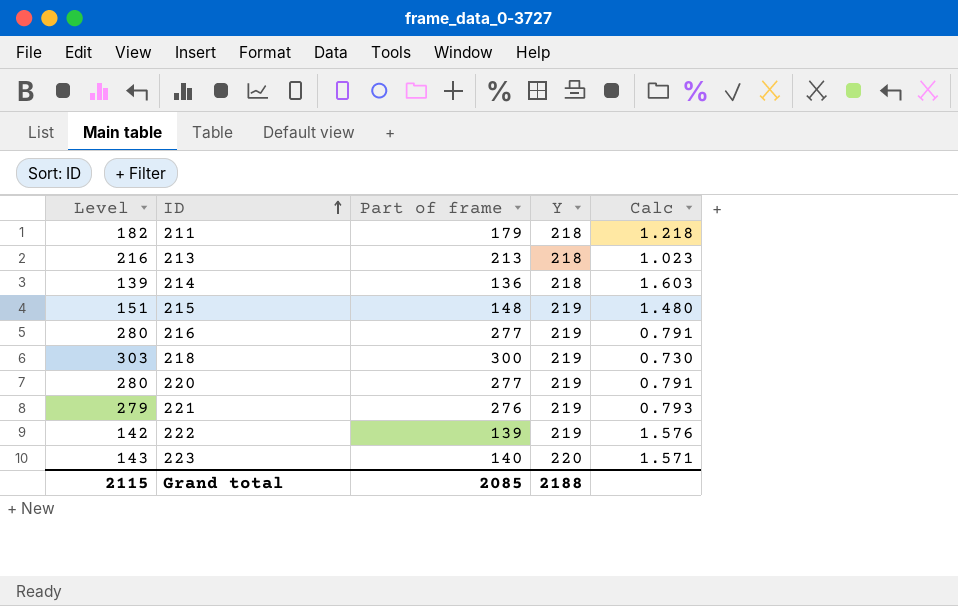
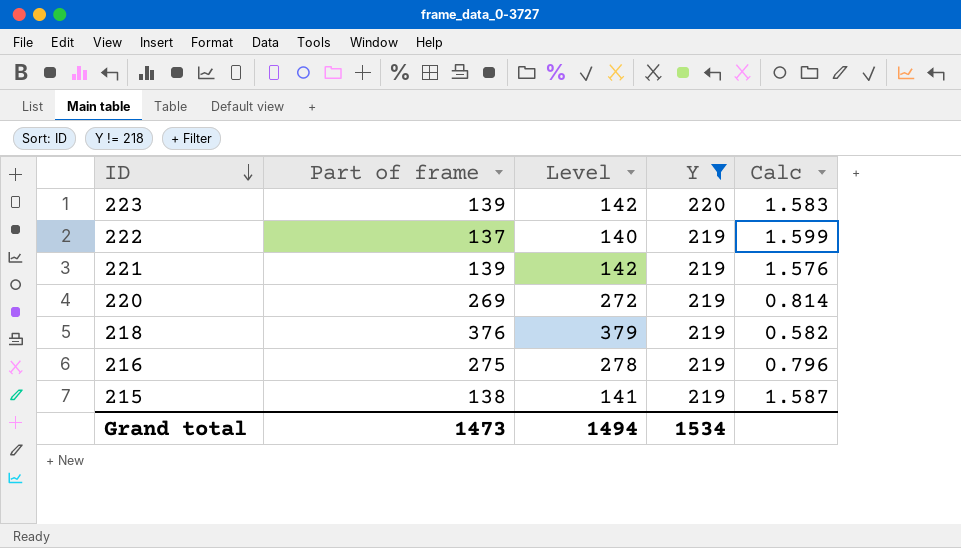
filter: none -> Y != 218
row order: ID ascending -> ID descending
column Level | position: 1 -> 3
223 | Part of frame: 140 -> 139
223 | Level: 143 -> 142
223 | Calc: 1.571 -> 1.583
222 | Part of frame: 139 -> 137
222 | Level: 142 -> 140
222 | Calc: 1.576 -> 1.599
221 | Part of frame: 276 -> 139
221 | Level: 279 -> 142
221 | Calc: 0.793 -> 1.576
220 | Part of frame: 277 -> 269
220 | Level: 280 -> 272
220 | Calc: 0.791 -> 0.814
218 | Part of frame: 300 -> 376
218 | Level: 303 -> 379
218 | Calc: 0.730 -> 0.582
216 | Part of frame: 277 -> 275
216 | Level: 280 -> 278
216 | Calc: 0.791 -> 0.796
215 | Part of frame: 148 -> 138
215 | Level: 151 -> 141
215 | Calc: 1.480 -> 1.587
Grand total | Part of frame: 2085 -> 1473
Grand total | Level: 2115 -> 1494
Grand total | Y: 2188 -> 1534

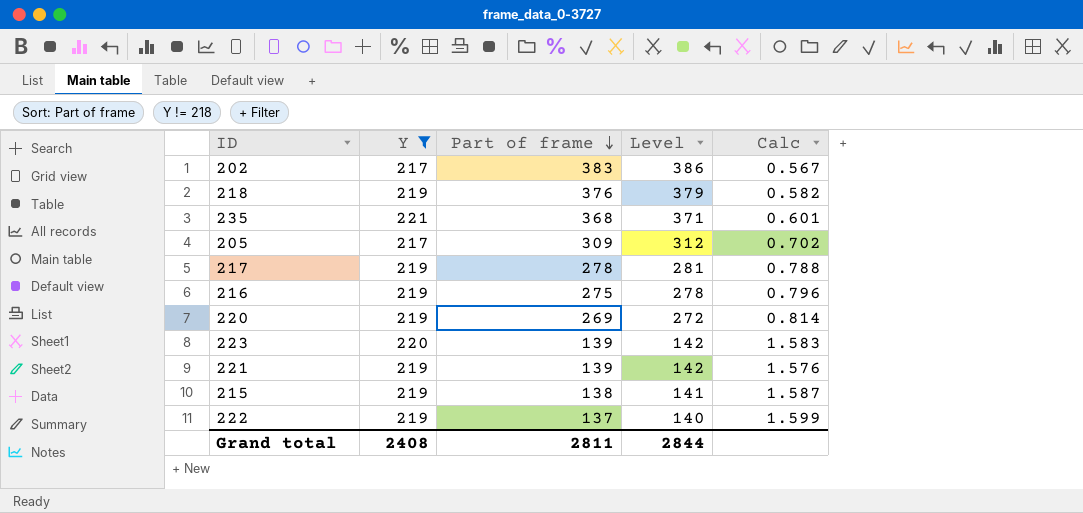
row order: ID descending -> Part of frame descending
column Y | position: 4 -> 2
row 202: none -> 217 | 383 | 386 | 0.567
row 235: none -> 221 | 368 | 371 | 0.601
row 205: none -> 217 | 309 | 312 | 0.702
row 217: none -> 219 | 278 | 281 | 0.788
Grand total | Y: 1534 -> 2408
Grand total | Part of frame: 1473 -> 2811
Grand total | Level: 1494 -> 2844

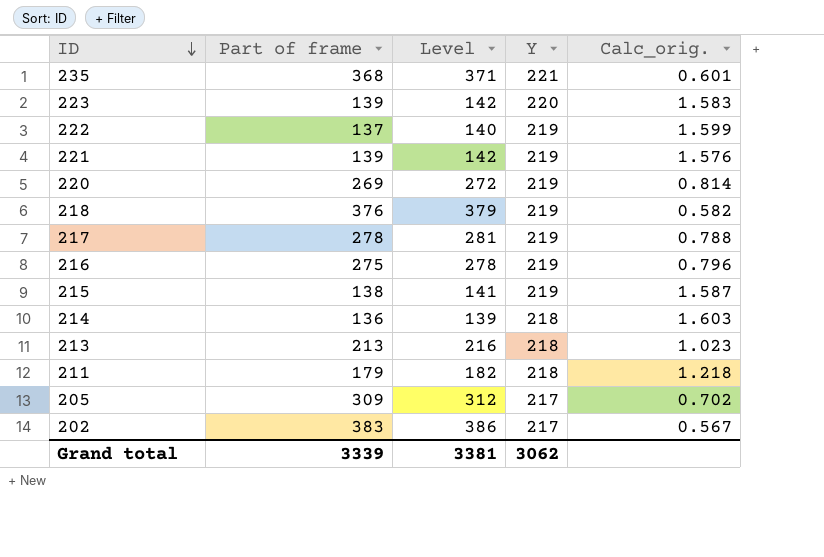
filter: Y != 218 -> none
row order: Part of frame descending -> ID descending
column Y | position: 2 -> 4
column name: Calc -> Calc_orig.
Grand total | Part of frame: 2811 -> 3339
Grand total | Level: 2844 -> 3381
Grand total | Y: 2408 -> 3062

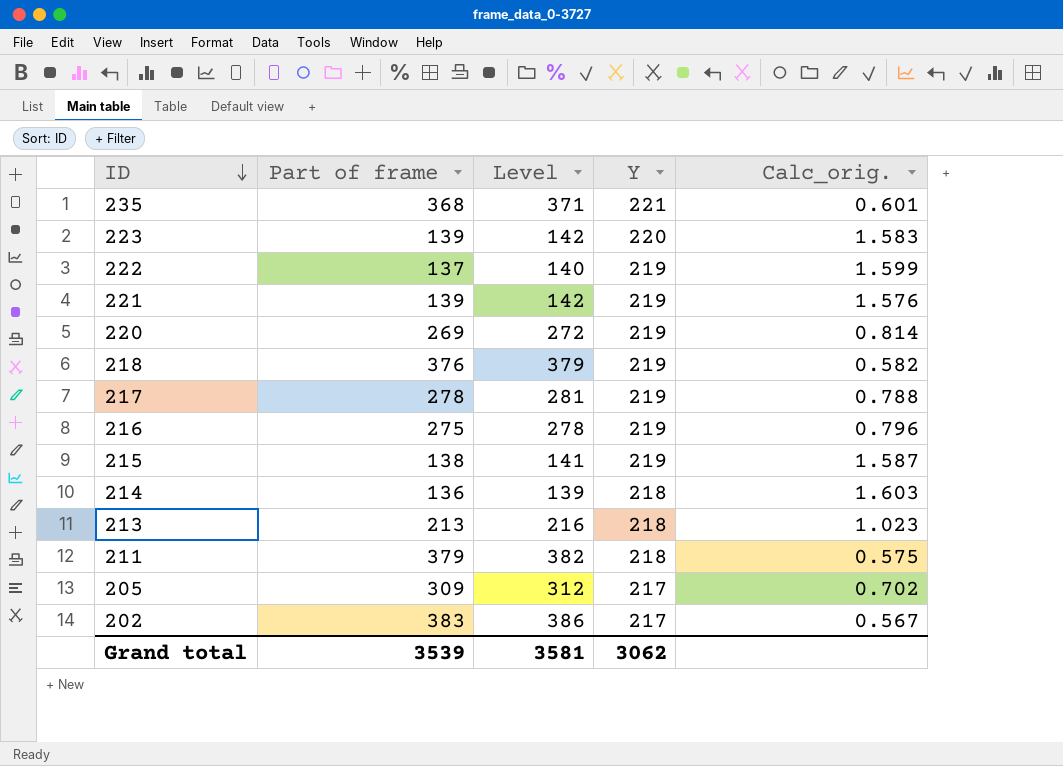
211 | Part of frame: 179 -> 379
211 | Level: 182 -> 382
211 | Calc_orig.: 1.218 -> 0.575
Grand total | Part of frame: 3339 -> 3539
Grand total | Level: 3381 -> 3581

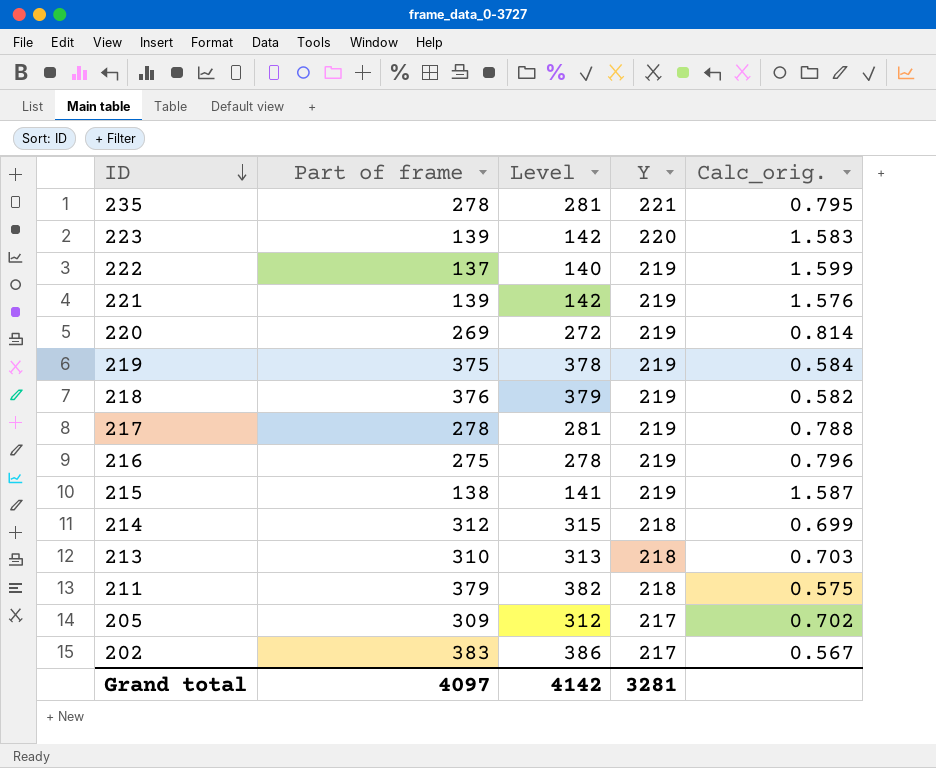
235 | Part of frame: 368 -> 278
235 | Level: 371 -> 281
235 | Calc_orig.: 0.601 -> 0.795
row 219: none -> 375 | 378 | 219 | 0.584
214 | Part of frame: 136 -> 312
214 | Level: 139 -> 315
214 | Calc_orig.: 1.603 -> 0.699
213 | Part of frame: 213 -> 310
213 | Level: 216 -> 313
213 | Calc_orig.: 1.023 -> 0.703
Grand total | Part of frame: 3539 -> 4097
Grand total | Level: 3581 -> 4142
Grand total | Y: 3062 -> 3281

